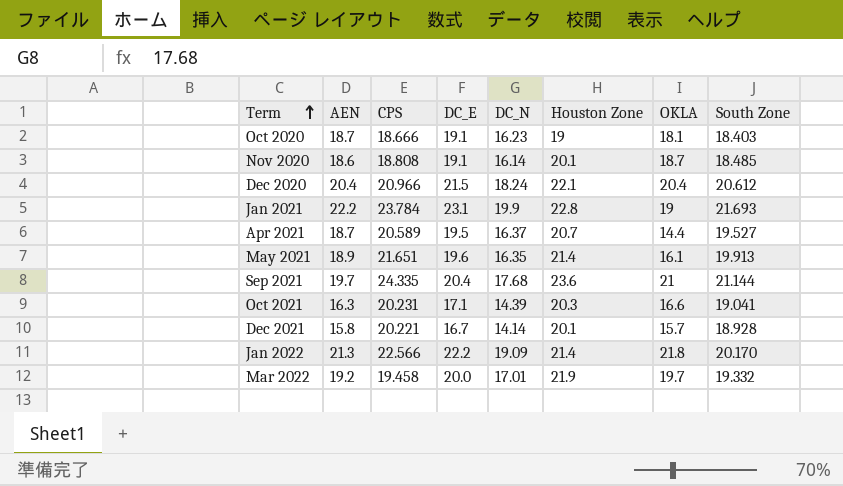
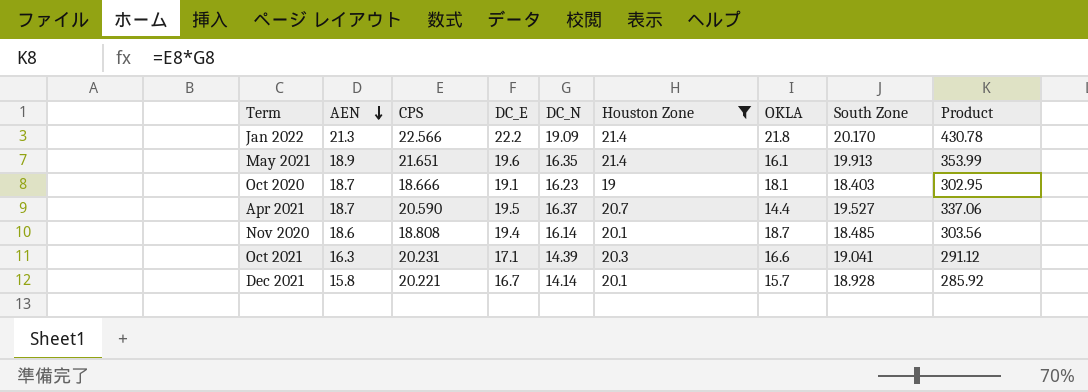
filter: none -> Houston Zone <= 21.4
row order: Term ascending -> AEN descending
column Product | formula: none -> [CPS] * [DC_N]
Apr 2021 | CPS: 20.589 -> 20.590
Nov 2020 | DC_E: 19.1 -> 19.4

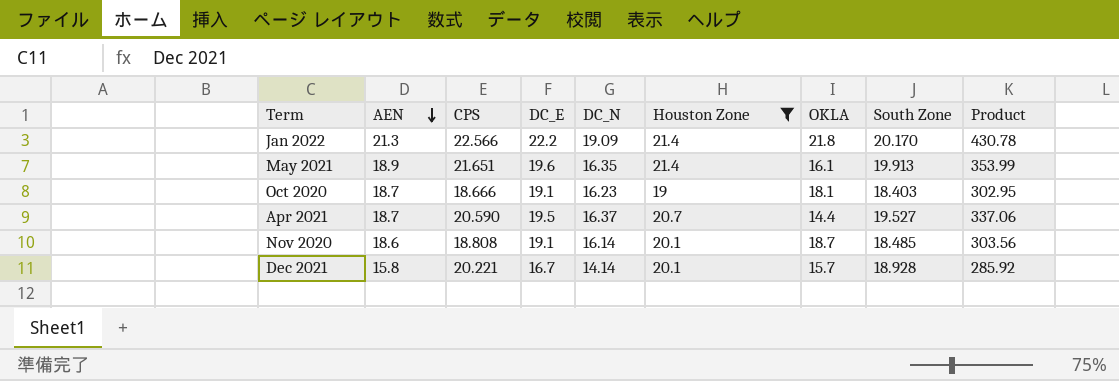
row Oct 2021: 16.3 | 20.231 | 17.1 | 14.39 | 20.3 | 16.6 | 19.041 | 291.12 -> none
Nov 2020 | DC_E: 19.4 -> 19.1

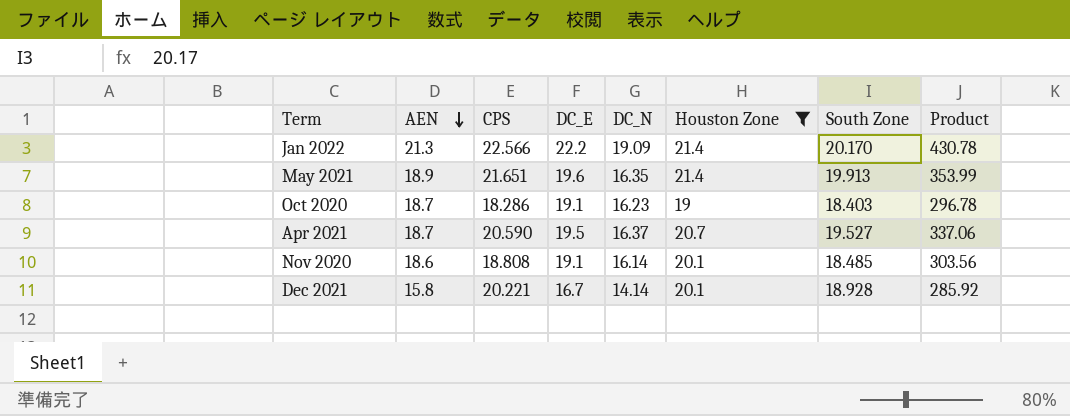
column OKLA | position: 7 -> none
Oct 2020 | CPS: 18.666 -> 18.286
Oct 2020 | Product: 302.95 -> 296.78

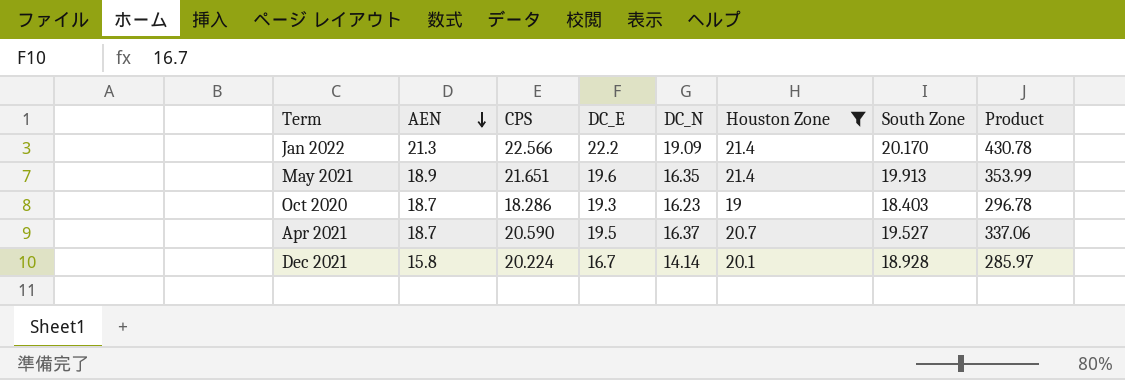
row Nov 2020: 18.6 | 18.808 | 19.1 | 16.14 | 20.1 | 18.485 | 303.56 -> none
Oct 2020 | DC_E: 19.1 -> 19.3
Dec 2021 | CPS: 20.221 -> 20.224
Dec 2021 | Product: 285.92 -> 285.97

